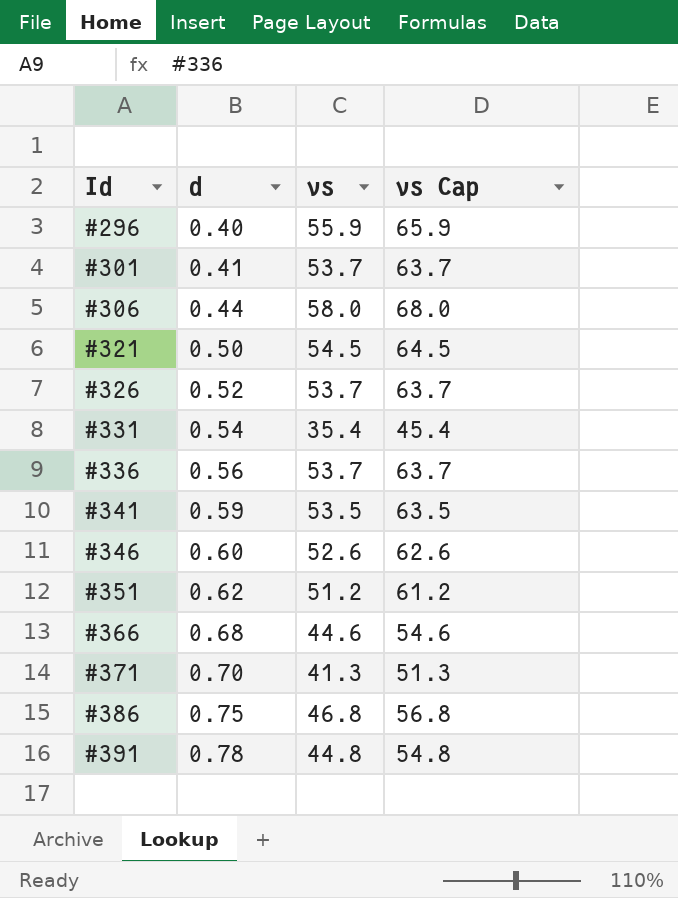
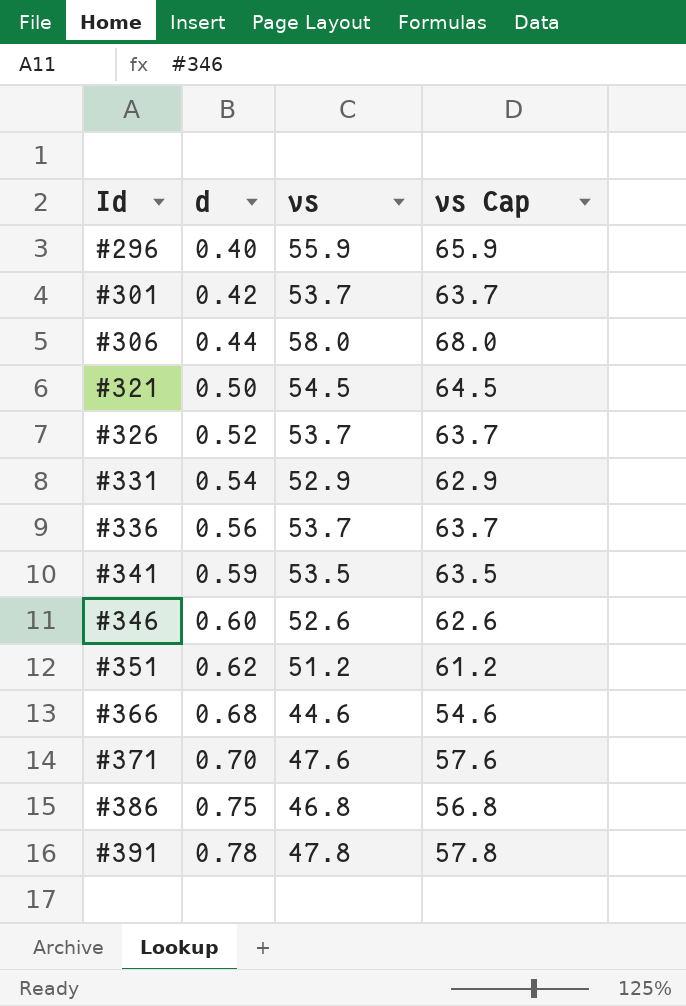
#301 | d: 0.41 -> 0.42
#331 | vs: 35.4 -> 52.9
#331 | vs Cap: 45.4 -> 62.9
#371 | vs: 41.3 -> 47.6
#371 | vs Cap: 51.3 -> 57.6
#391 | vs: 44.8 -> 47.8
#391 | vs Cap: 54.8 -> 57.8

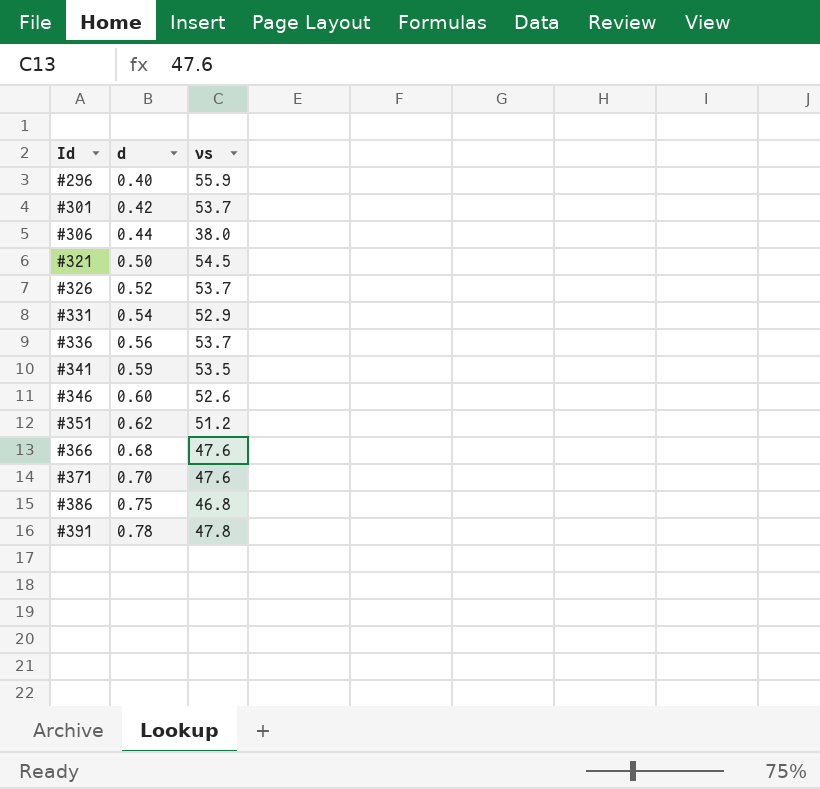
column vs Cap | formula: [vs] + 10 -> none
#306 | vs: 58.0 -> 38.0
#366 | vs: 44.6 -> 47.6

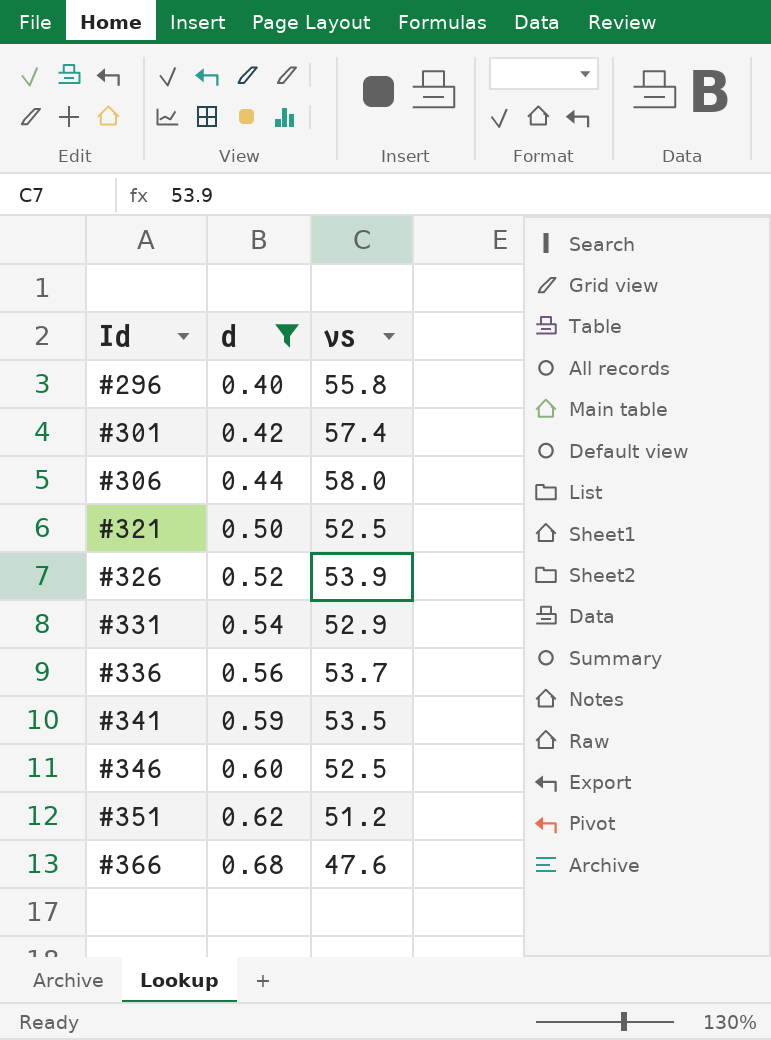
filter: none -> d <= 0.68
#296 | vs: 55.9 -> 55.8
#301 | vs: 53.7 -> 57.4
#306 | vs: 38.0 -> 58.0
#321 | vs: 54.5 -> 52.5
#326 | vs: 53.7 -> 53.9
#346 | vs: 52.6 -> 52.5

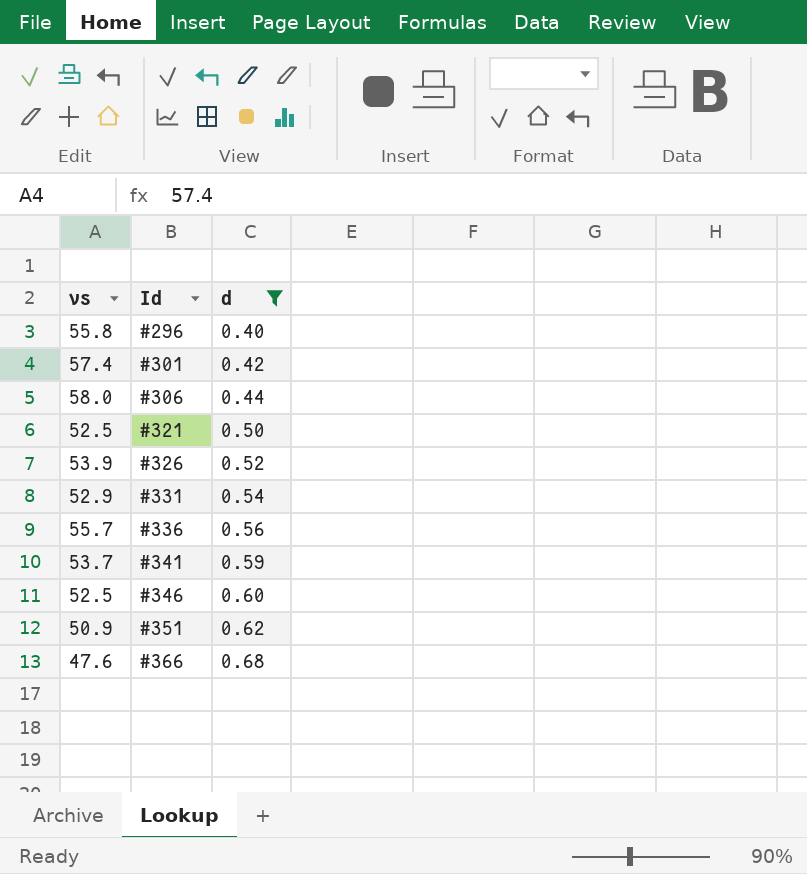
column vs | position: 3 -> 1
#336 | vs: 53.7 -> 55.7
#341 | vs: 53.5 -> 53.7
#351 | vs: 51.2 -> 50.9

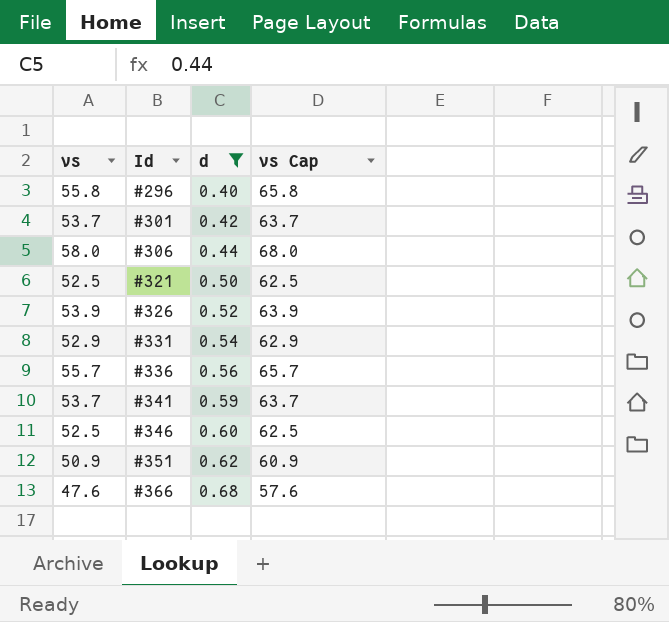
column vs Cap | formula: none -> [vs] + 10
#301 | vs: 57.4 -> 53.7

